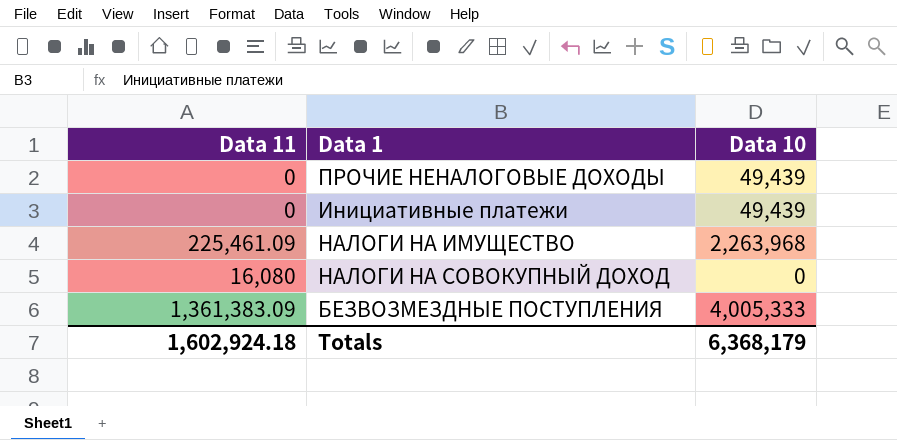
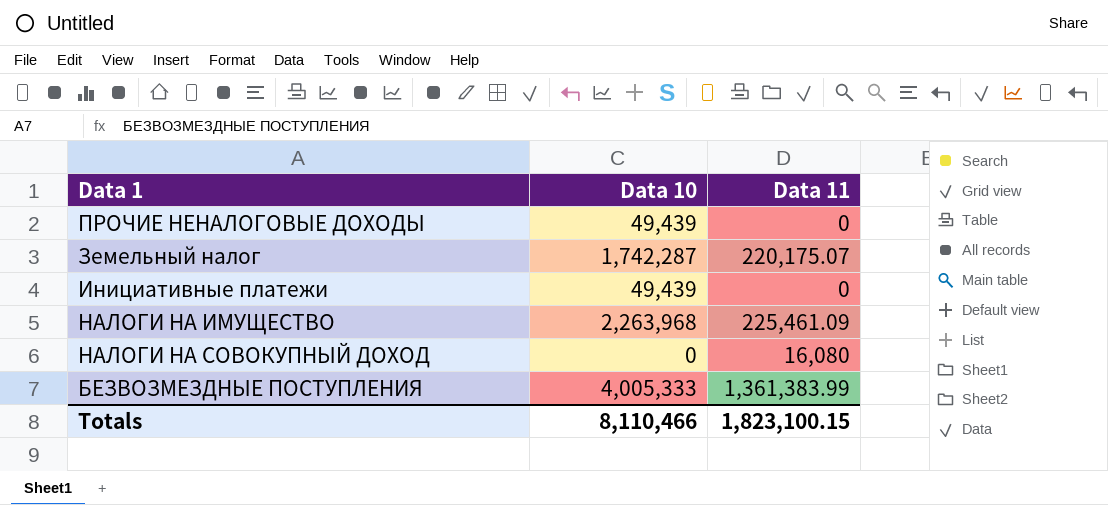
column Data 11 | position: 1 -> 3
row Земельный налог: none -> 1,742,287 | 220,175.07
БЕЗВОЗМЕЗДНЫЕ ПОСТУПЛЕНИЯ | Data 11: 1,361,383.09 -> 1,361,383.99
Totals | Data 10: 6,368,179 -> 8,110,466
Totals | Data 11: 1,602,924.18 -> 1,823,100.15

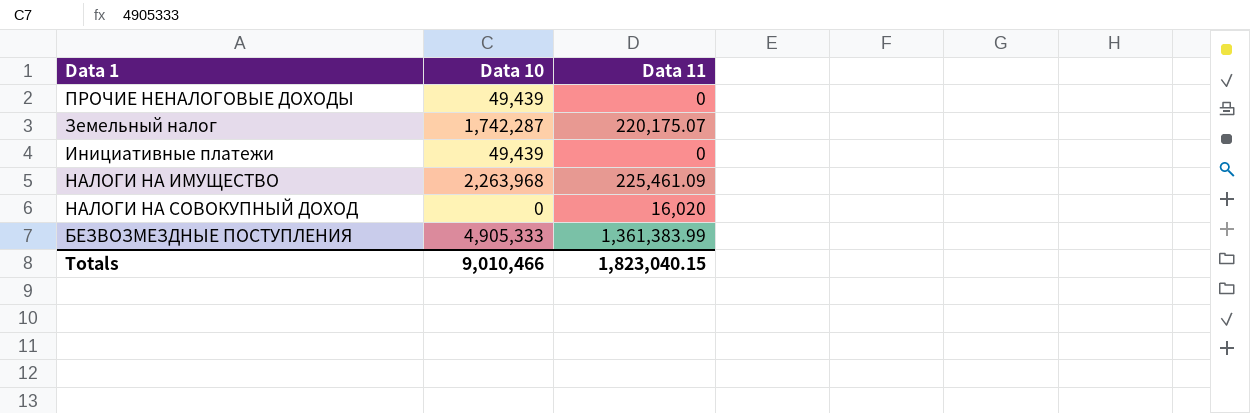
НАЛОГИ НА СОВОКУПНЫЙ ДОХОД | Data 11: 16,080 -> 16,020
БЕЗВОЗМЕЗДНЫЕ ПОСТУПЛЕНИЯ | Data 10: 4,005,333 -> 4,905,333
Totals | Data 10: 8,110,466 -> 9,010,466
Totals | Data 11: 1,823,100.15 -> 1,823,040.15

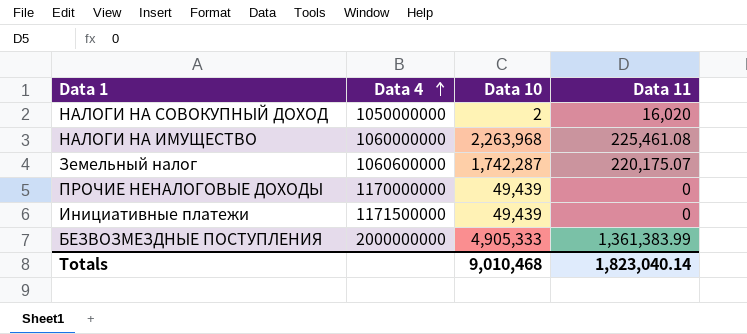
row order: none -> Data 4 ascending
column Data 4 | position: none -> 2
НАЛОГИ НА СОВОКУПНЫЙ ДОХОД | Data 10: 0 -> 2
НАЛОГИ НА ИМУЩЕСТВО | Data 11: 225,461.09 -> 225,461.08
Totals | Data 10: 9,010,466 -> 9,010,468
Totals | Data 11: 1,823,040.15 -> 1,823,040.14

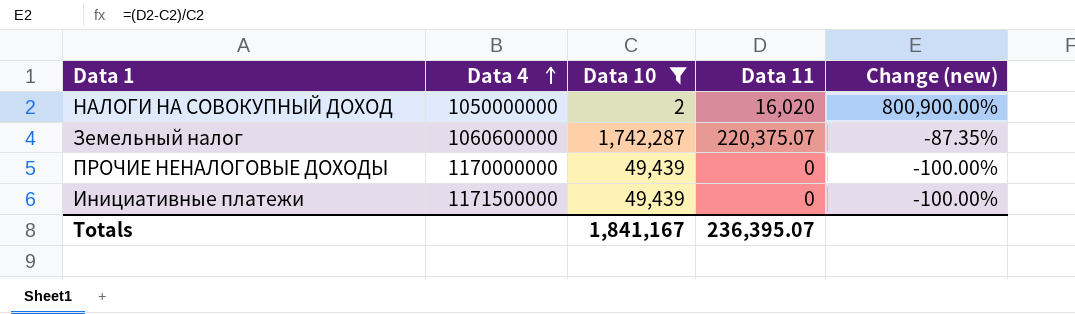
filter: none -> Data 10 <= 1,742,287
column Change (new) | formula: none -> ([Data 11] - [Data 10]) / [Data 10]
Земельный налог | Data 11: 220,175.07 -> 220,375.07
Totals | Data 10: 9,010,468 -> 1,841,167
Totals | Data 11: 1,823,040.14 -> 236,395.07

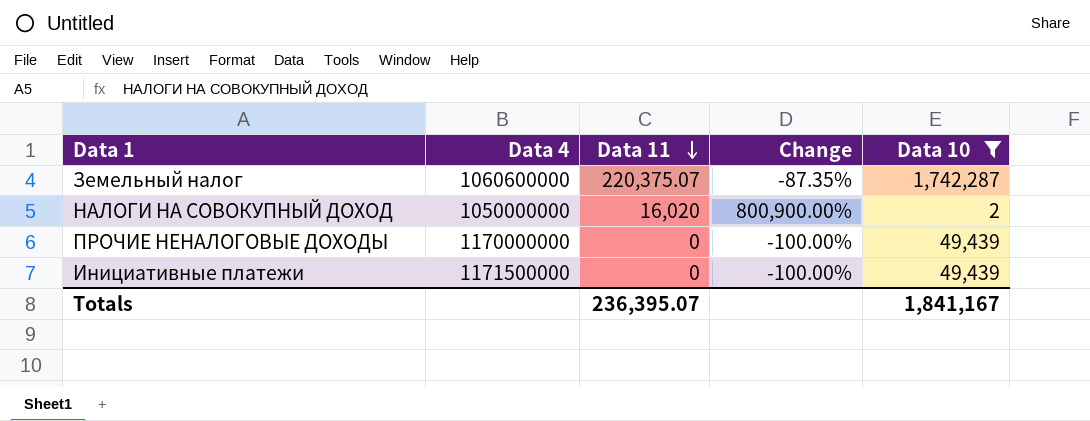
row order: Data 4 ascending -> Data 11 descending
column name: Change (new) -> Change
column Data 10 | position: 3 -> 5

